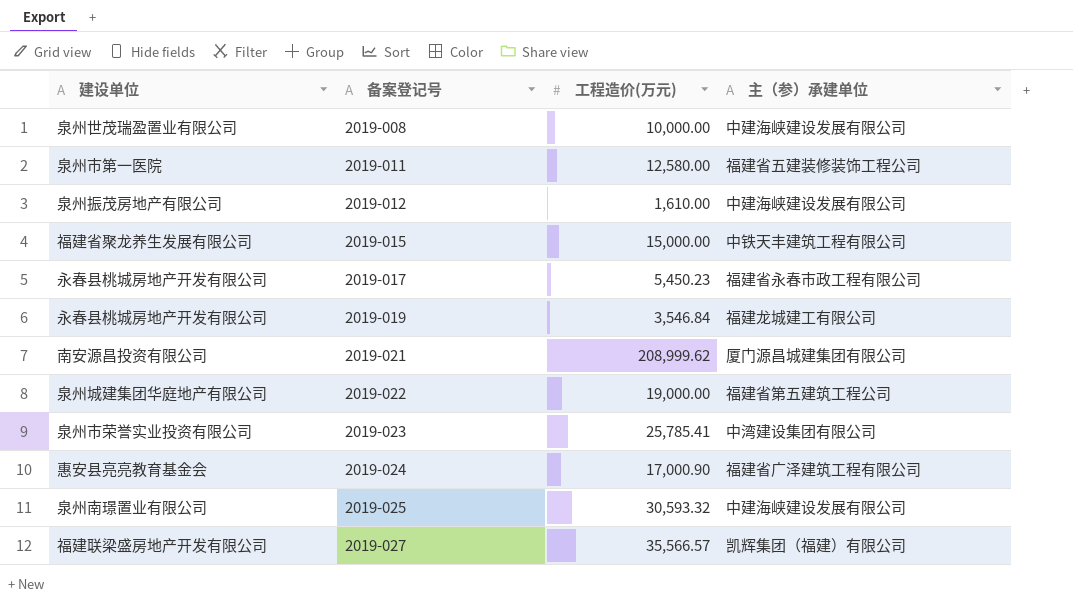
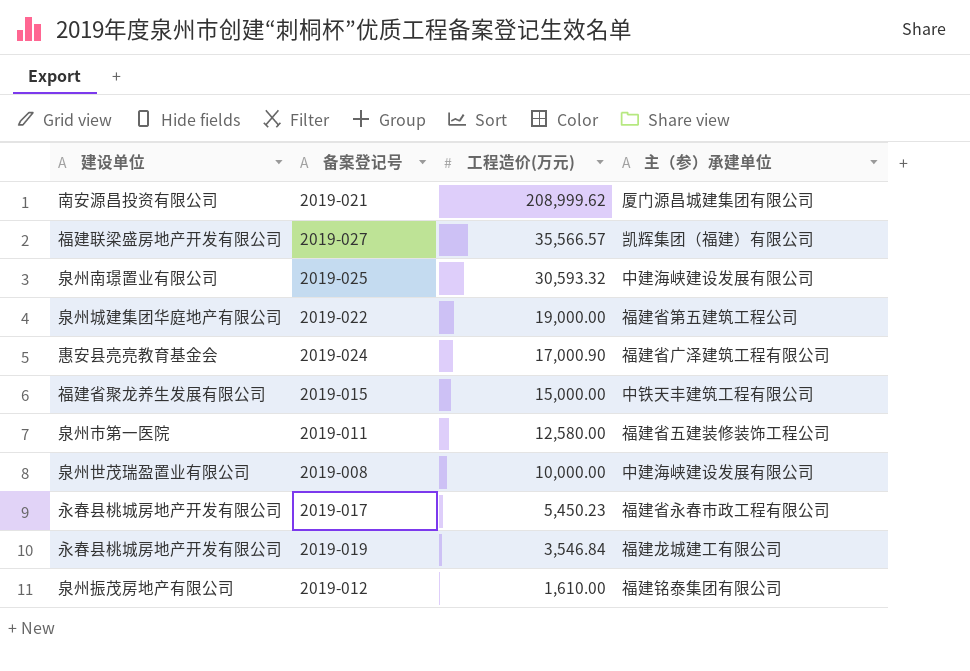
row order: 备案登记号 ascending -> 工程造价(万元) descending
row 2019-023: 泉州市荣誉实业投资有限公司 | 25,785.41 | 中湾建设集团有限公司 -> none
2019-012 | 主（参）承建单位: 中建海峡建设发展有限公司 -> 福建铭泰集团有限公司

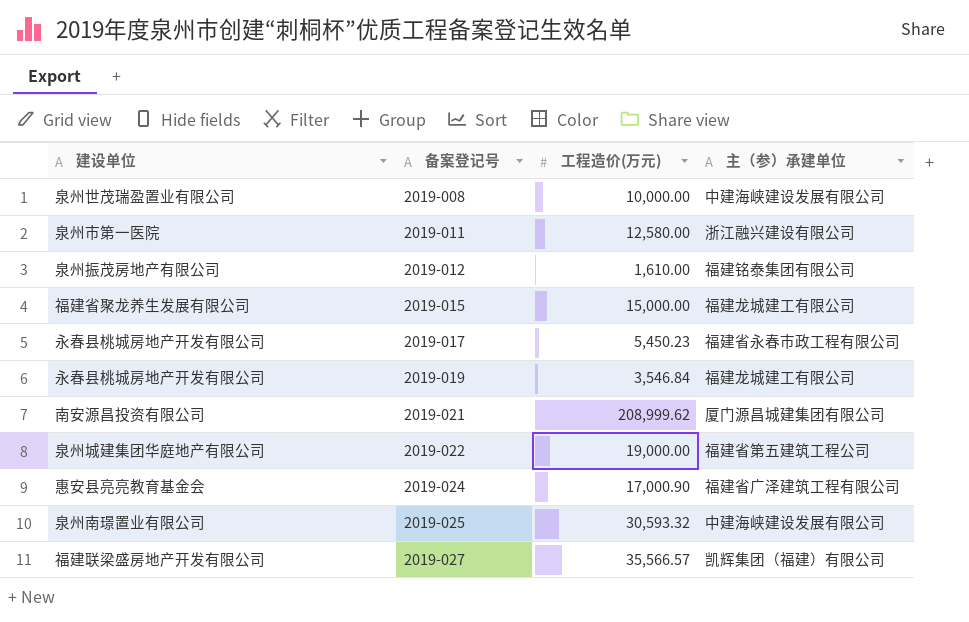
row order: 工程造价(万元) descending -> 备案登记号 ascending
2019-011 | 主（参）承建单位: 福建省五建装修装饰工程公司 -> 浙江融兴建设有限公司
2019-015 | 主（参）承建单位: 中铁天丰建筑工程有限公司 -> 福建龙城建工有限公司

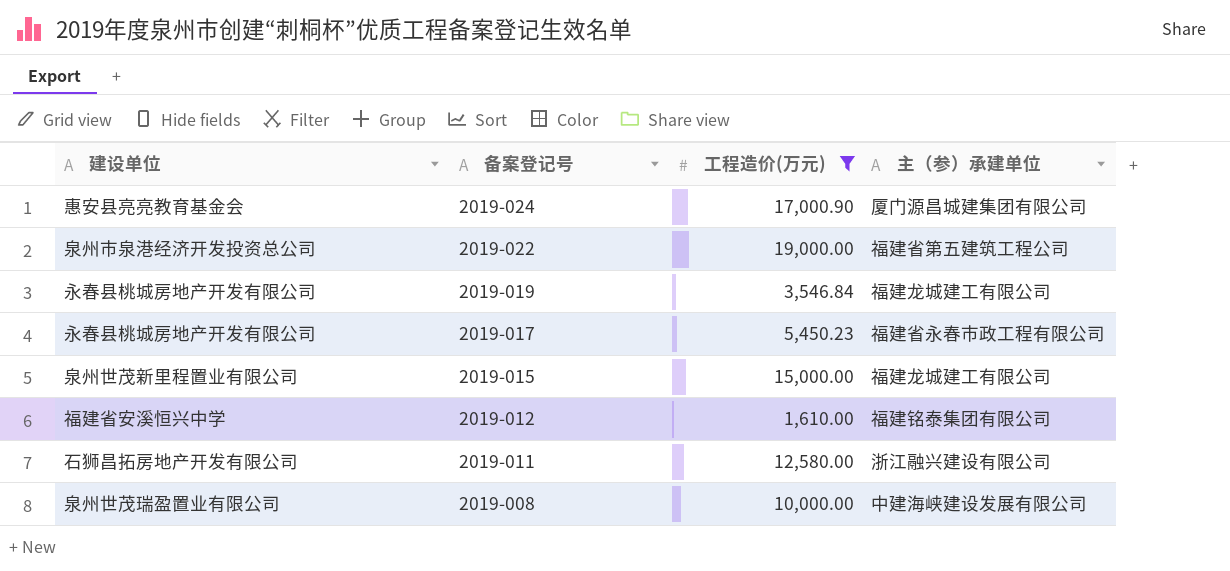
filter: none -> 工程造价(万元) <= 19,000.00
row order: 备案登记号 ascending -> 备案登记号 descending
2019-024 | 主（参）承建单位: 福建省广泽建筑工程有限公司 -> 厦门源昌城建集团有限公司
2019-022 | 建设单位: 泉州城建集团华庭地产有限公司 -> 泉州市泉港经济开发投资总公司
2019-015 | 建设单位: 福建省聚龙养生发展有限公司 -> 泉州世茂新里程置业有限公司
2019-012 | 建设单位: 泉州振茂房地产有限公司 -> 福建省安溪恒兴中学
2019-011 | 建设单位: 泉州市第一医院 -> 石狮昌拓房地产开发有限公司

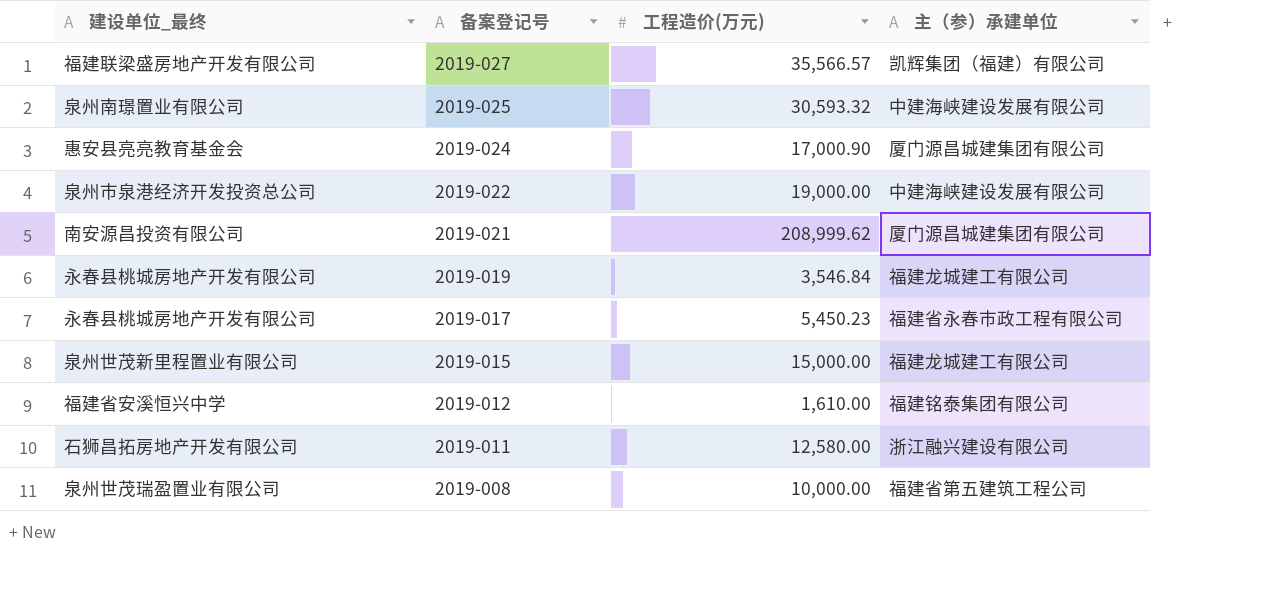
filter: 工程造价(万元) <= 19,000.00 -> none
column name: 建设单位 -> 建设单位_最终
2019-022 | 主（参）承建单位: 福建省第五建筑工程公司 -> 中建海峡建设发展有限公司
2019-008 | 主（参）承建单位: 中建海峡建设发展有限公司 -> 福建省第五建筑工程公司

